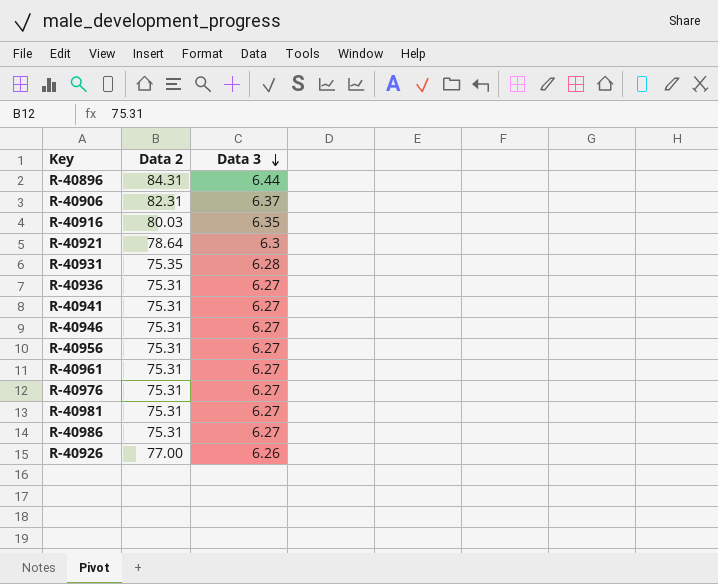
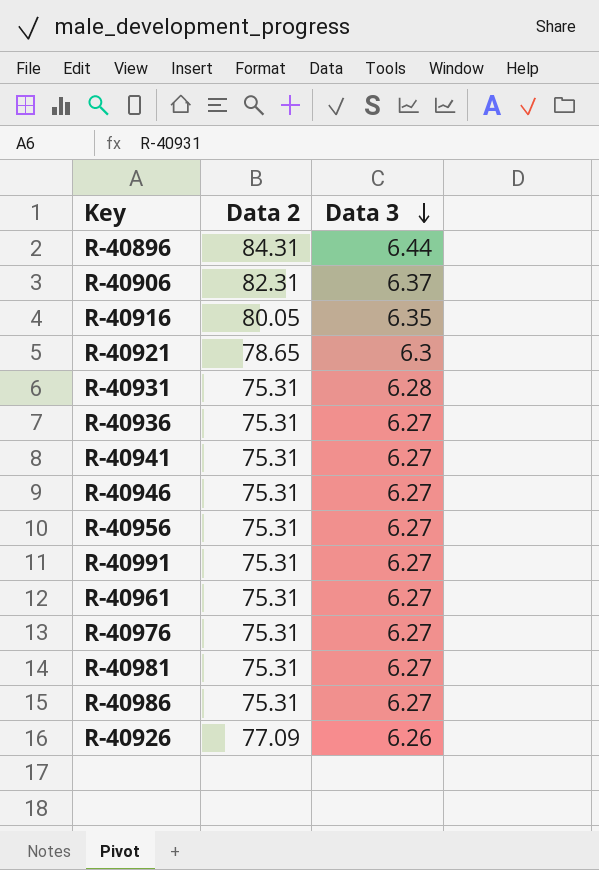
R-40916 | Data 2: 80.03 -> 80.05
R-40921 | Data 2: 78.64 -> 78.65
R-40931 | Data 2: 75.35 -> 75.31
row R-40991: none -> 75.31 | 6.27
R-40926 | Data 2: 77.00 -> 77.09

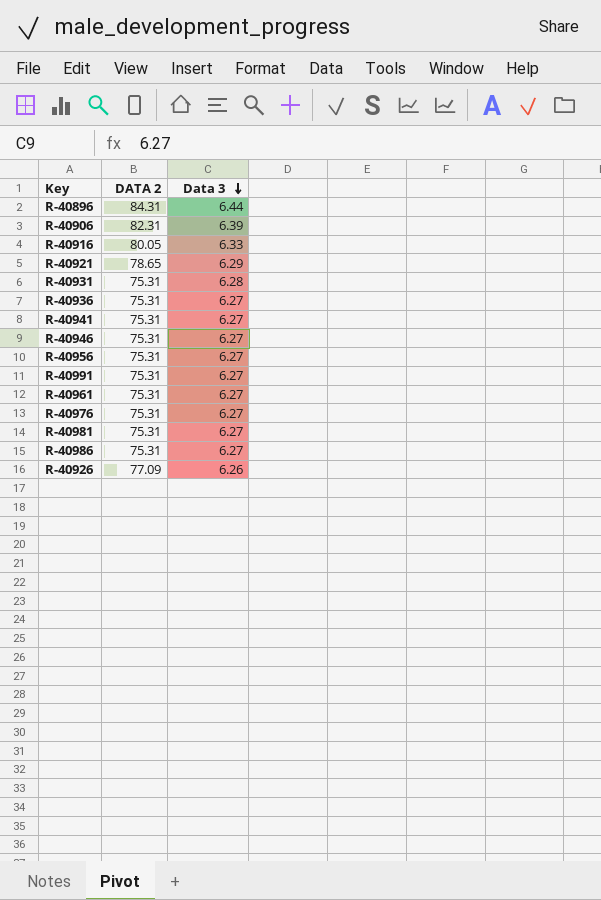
column name: Data 2 -> DATA 2
R-40906 | Data 3: 6.37 -> 6.39
R-40916 | Data 3: 6.35 -> 6.33
R-40921 | Data 3: 6.3 -> 6.29

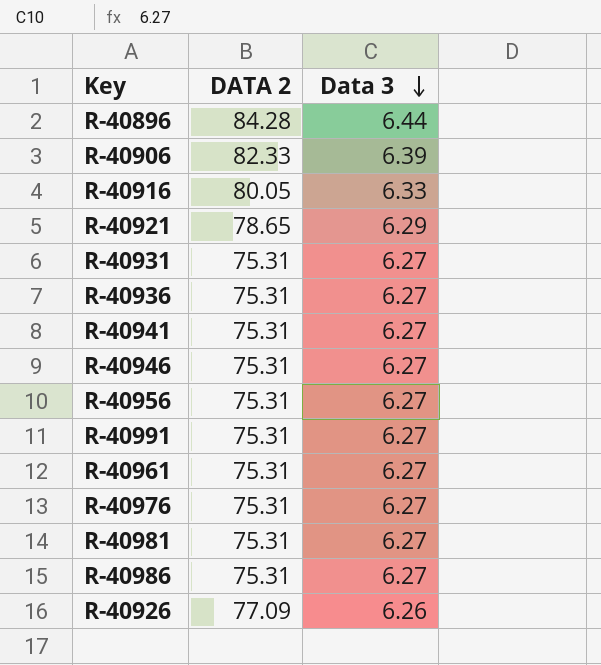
R-40896 | DATA 2: 84.31 -> 84.28
R-40906 | DATA 2: 82.31 -> 82.33
R-40931 | Data 3: 6.28 -> 6.27

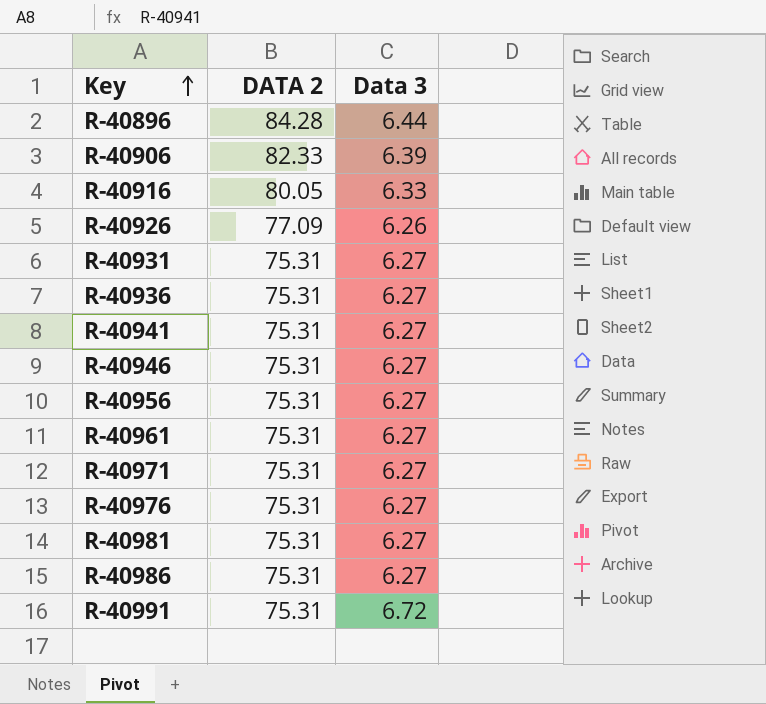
row order: Data 3 descending -> Key ascending
row R-40921: 78.65 | 6.29 -> none
row R-40971: none -> 75.31 | 6.27
R-40991 | Data 3: 6.27 -> 6.72

